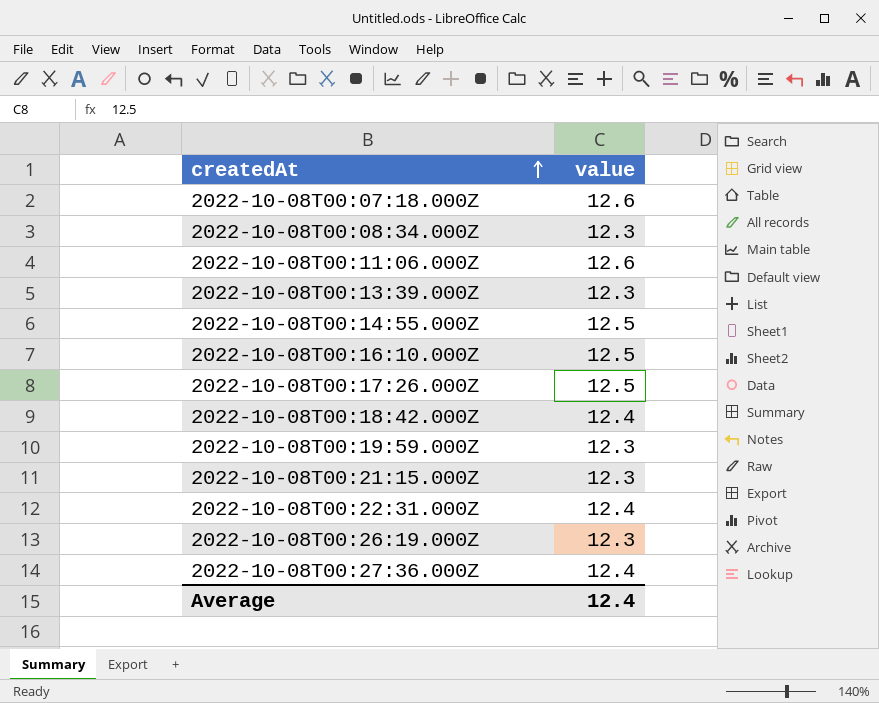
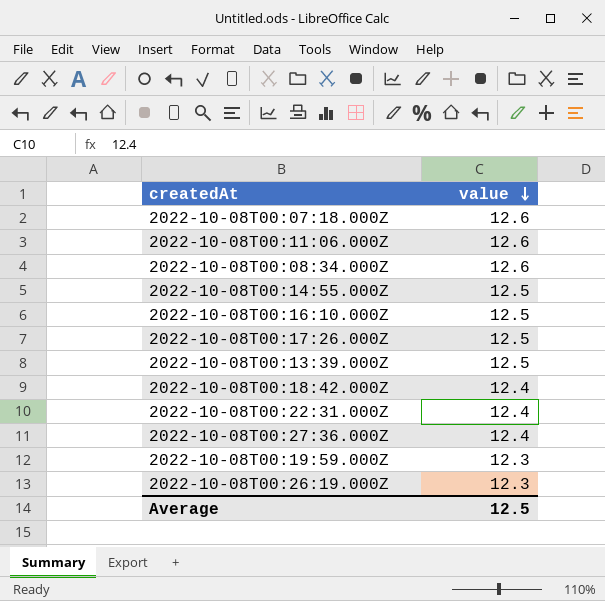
row order: createdAt ascending -> value descending
row 2022-10-08T00:21:15.000Z: 12.3 -> none
2022-10-08T00:08:34.000Z | value: 12.3 -> 12.6
2022-10-08T00:13:39.000Z | value: 12.3 -> 12.5
Average | value: 12.4 -> 12.5

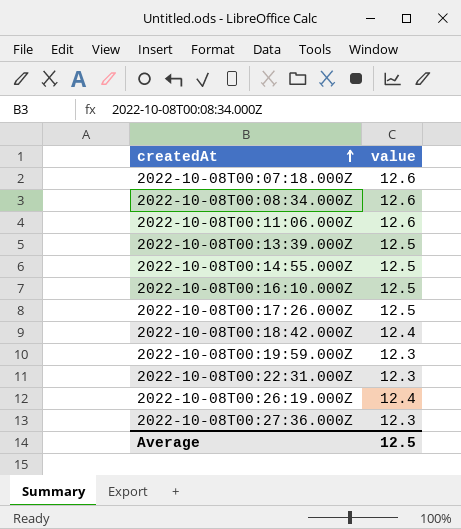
row order: value descending -> createdAt ascending
2022-10-08T00:22:31.000Z | value: 12.4 -> 12.3
2022-10-08T00:26:19.000Z | value: 12.3 -> 12.4
2022-10-08T00:27:36.000Z | value: 12.4 -> 12.3

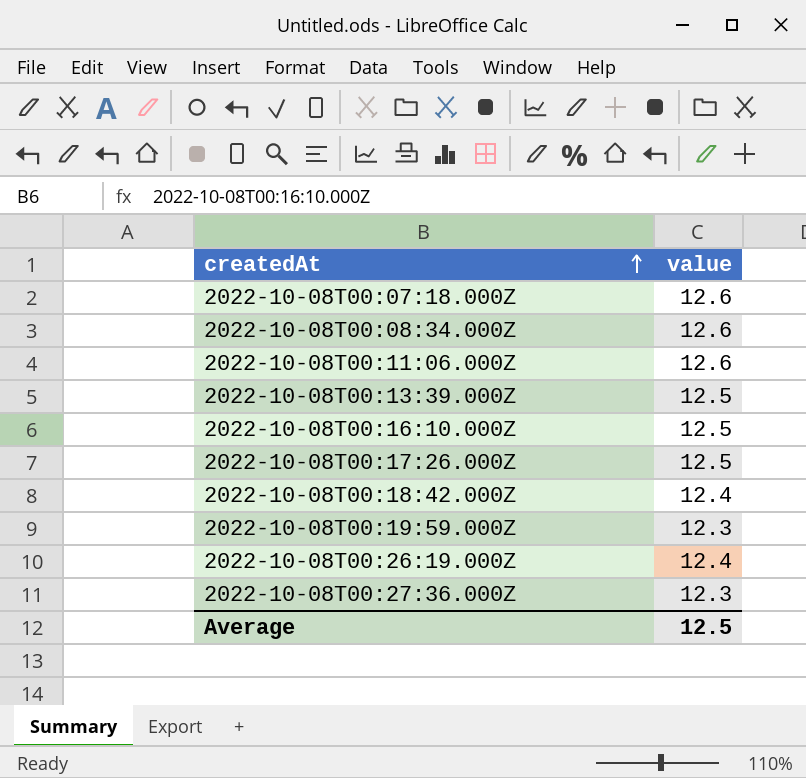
row 2022-10-08T00:14:55.000Z: 12.5 -> none
row 2022-10-08T00:22:31.000Z: 12.3 -> none

